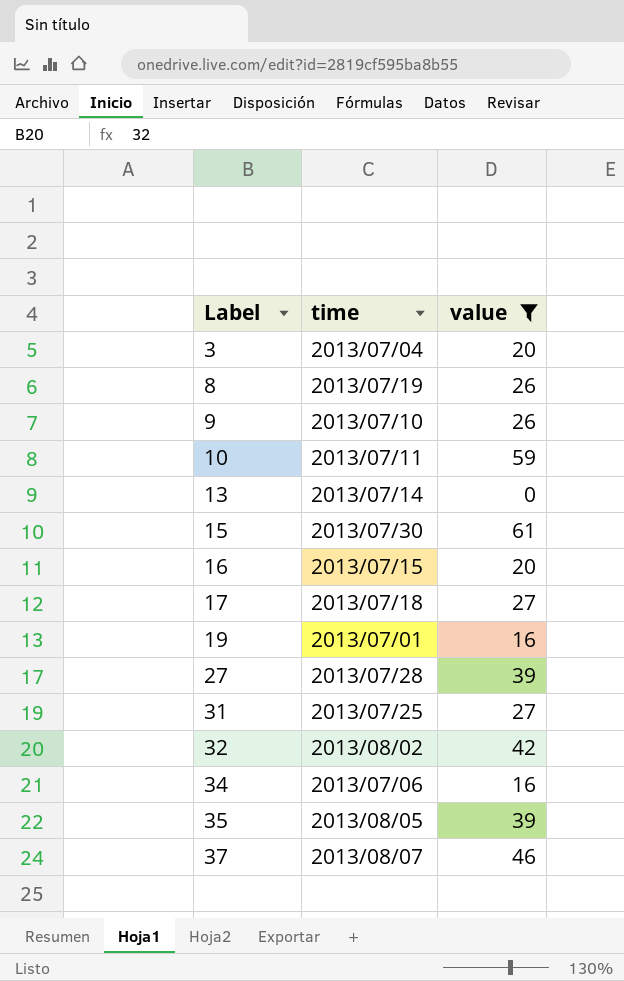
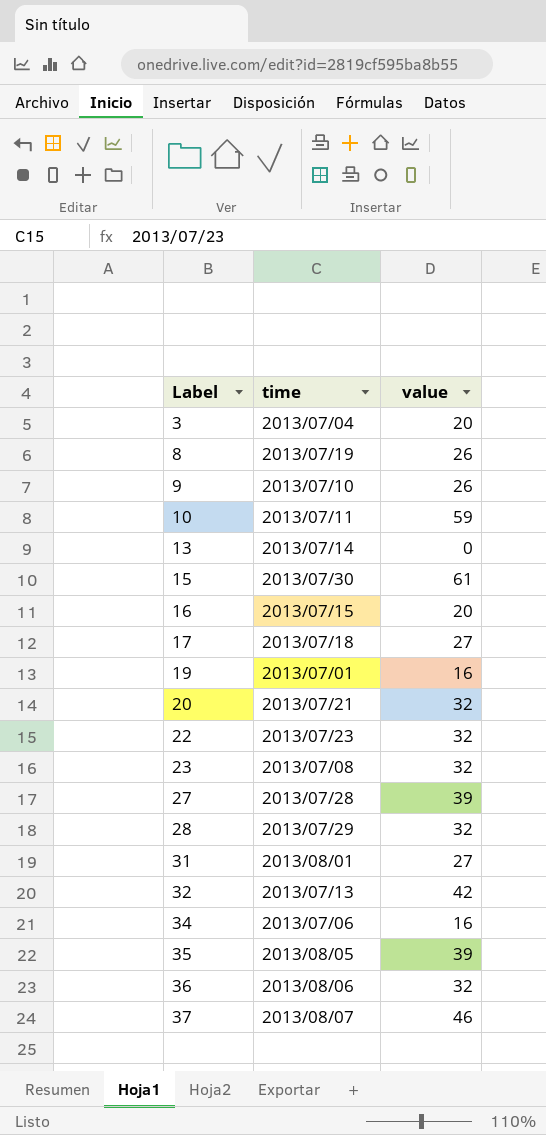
filter: value != 32 -> none
31 | time: 2013/07/25 -> 2013/08/01
32 | time: 2013/08/02 -> 2013/07/13

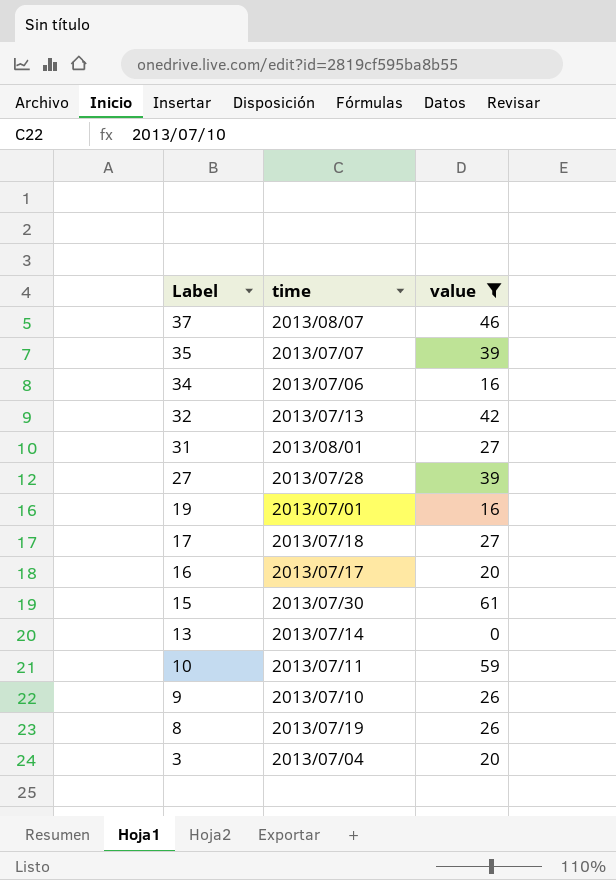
filter: none -> value != 32
row order: Label ascending -> Label descending
35 | time: 2013/08/05 -> 2013/07/07
16 | time: 2013/07/15 -> 2013/07/17

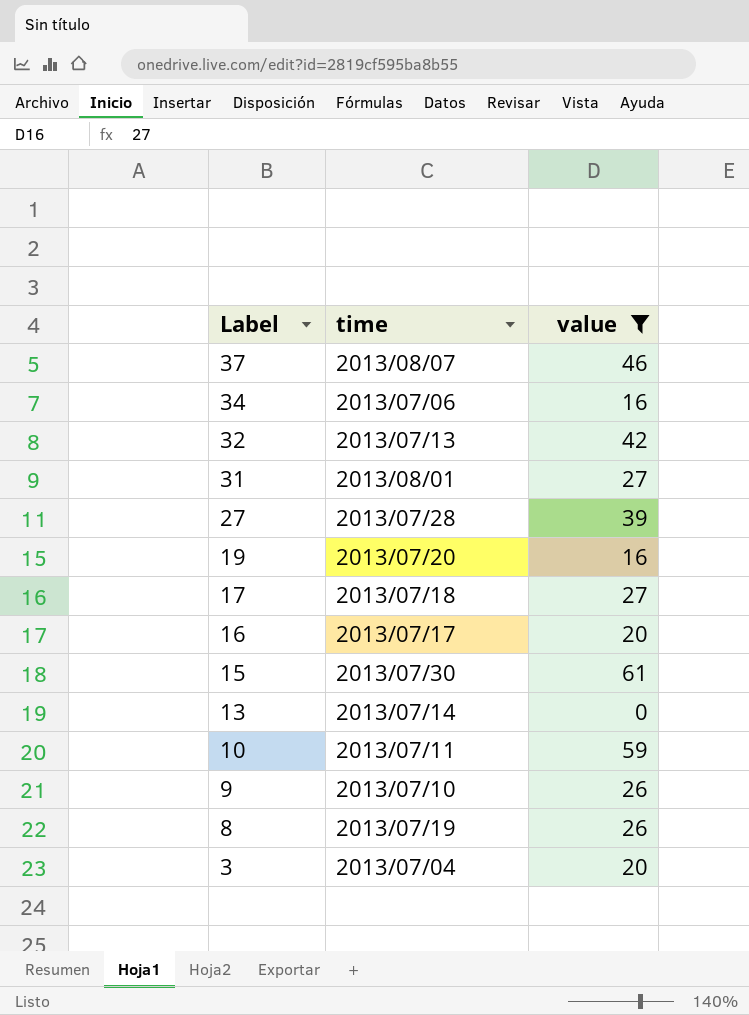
row 35: 2013/07/07 | 39 -> none
19 | time: 2013/07/01 -> 2013/07/20

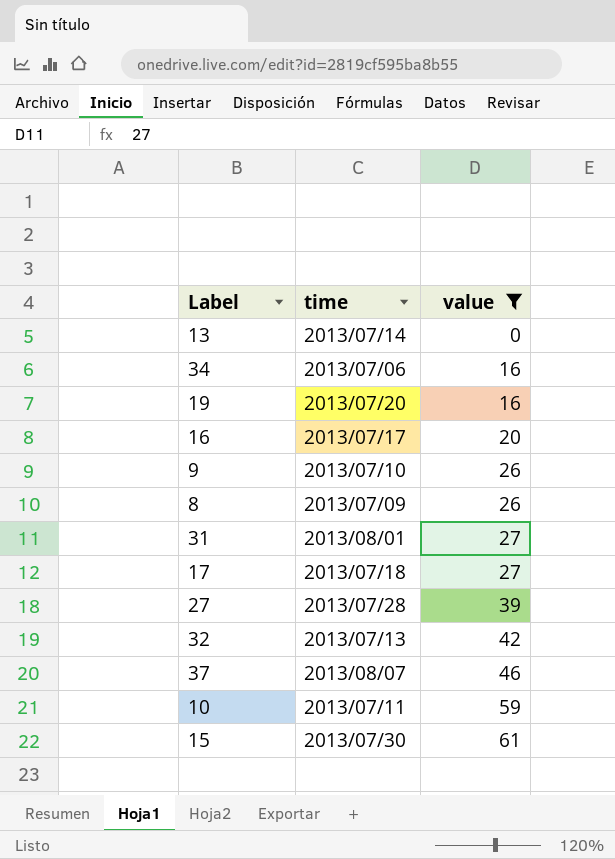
row order: Label descending -> value ascending
row 3: 2013/07/04 | 20 -> none
8 | time: 2013/07/19 -> 2013/07/09

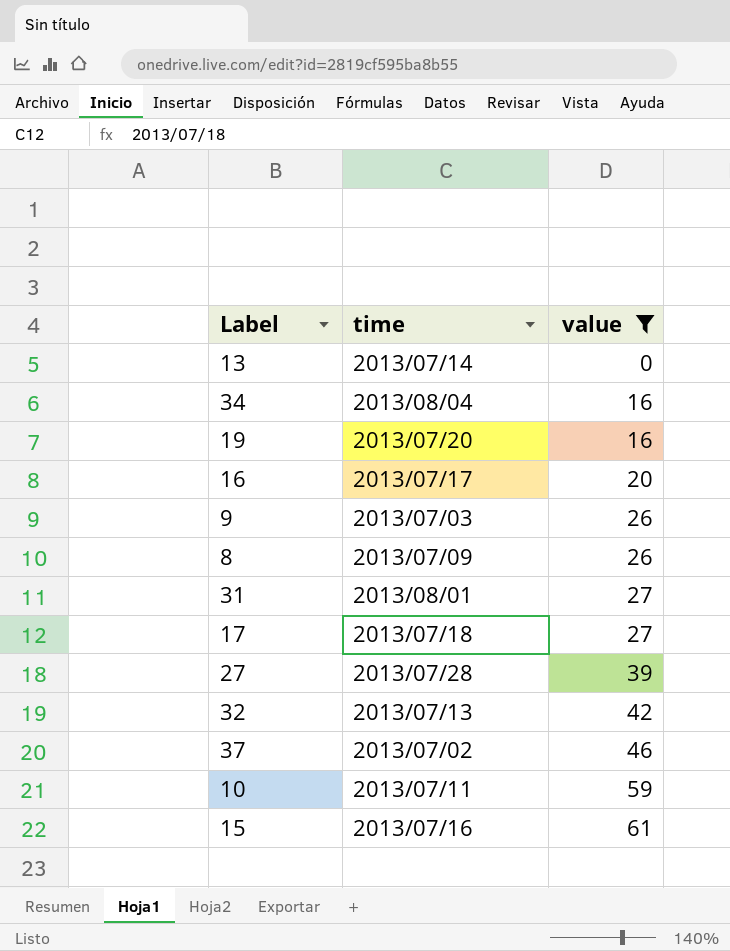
34 | time: 2013/07/06 -> 2013/08/04
9 | time: 2013/07/10 -> 2013/07/03
37 | time: 2013/08/07 -> 2013/07/02
15 | time: 2013/07/30 -> 2013/07/16

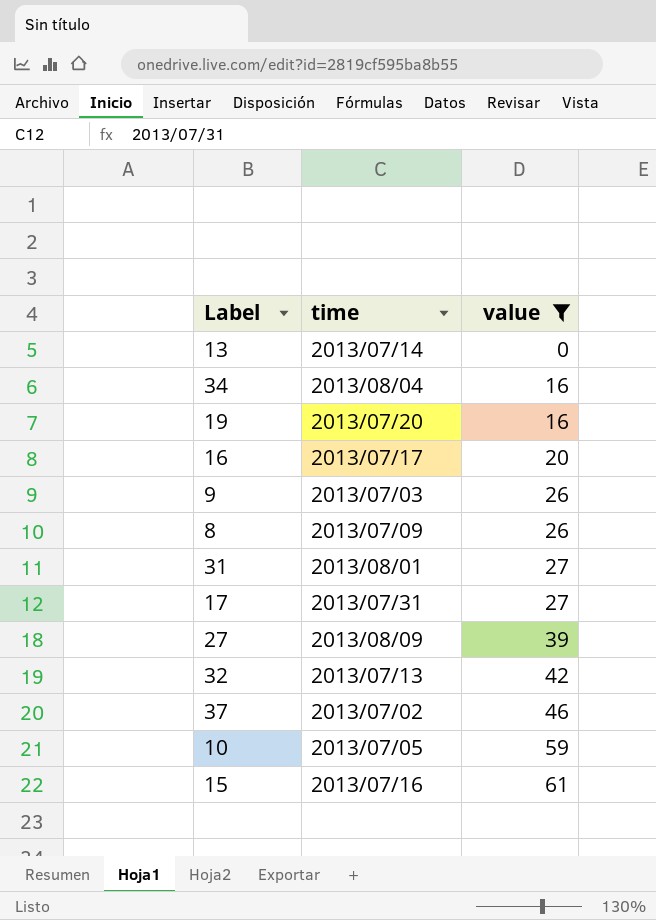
17 | time: 2013/07/18 -> 2013/07/31
27 | time: 2013/07/28 -> 2013/08/09
10 | time: 2013/07/11 -> 2013/07/05

